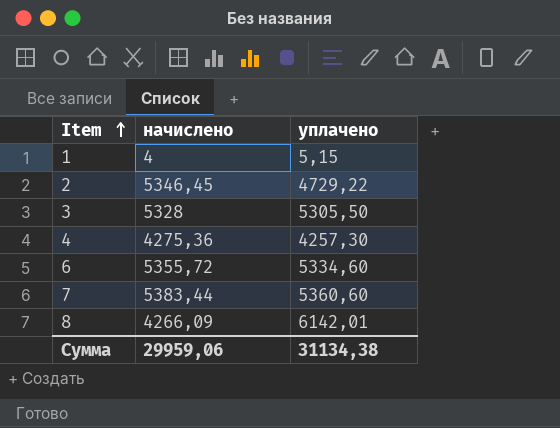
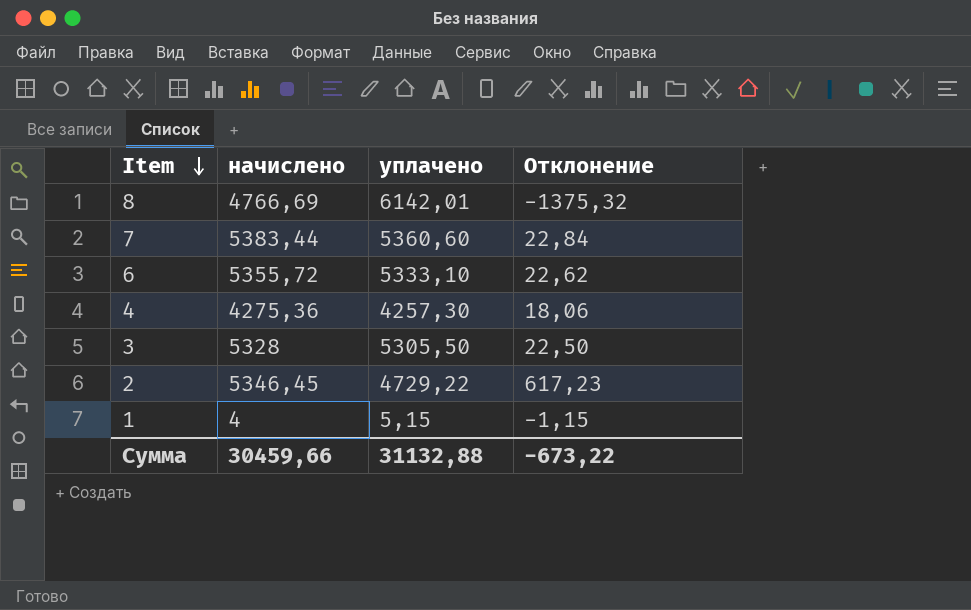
row order: Item ascending -> Item descending
column Отклонение | formula: none -> [начислено] - [уплачено]
8 | начислено: 4266,09 -> 4766,69
6 | уплачено: 5334,60 -> 5333,10
Сумма | начислено: 29959,06 -> 30459,66
Сумма | уплачено: 31134,38 -> 31132,88

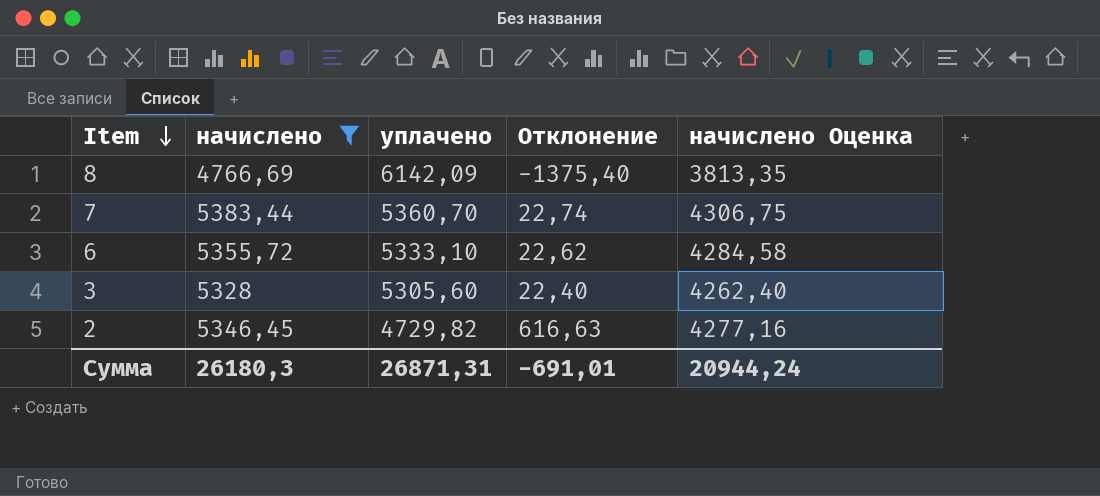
filter: none -> начислено >= 4766,69
column начислено Оценка | formula: none -> [начислено] * 0,8
8 | уплачено: 6142,01 -> 6142,09
8 | Отклонение: -1375,32 -> -1375,40
7 | уплачено: 5360,60 -> 5360,70
7 | Отклонение: 22,84 -> 22,74
3 | уплачено: 5305,50 -> 5305,60
3 | Отклонение: 22,50 -> 22,40
2 | уплачено: 4729,22 -> 4729,82
2 | Отклонение: 617,23 -> 616,63
Сумма | начислено: 30459,66 -> 26180,3
Сумма | уплачено: 31132,88 -> 26871,31
Сумма | Отклонение: -673,22 -> -691,01

